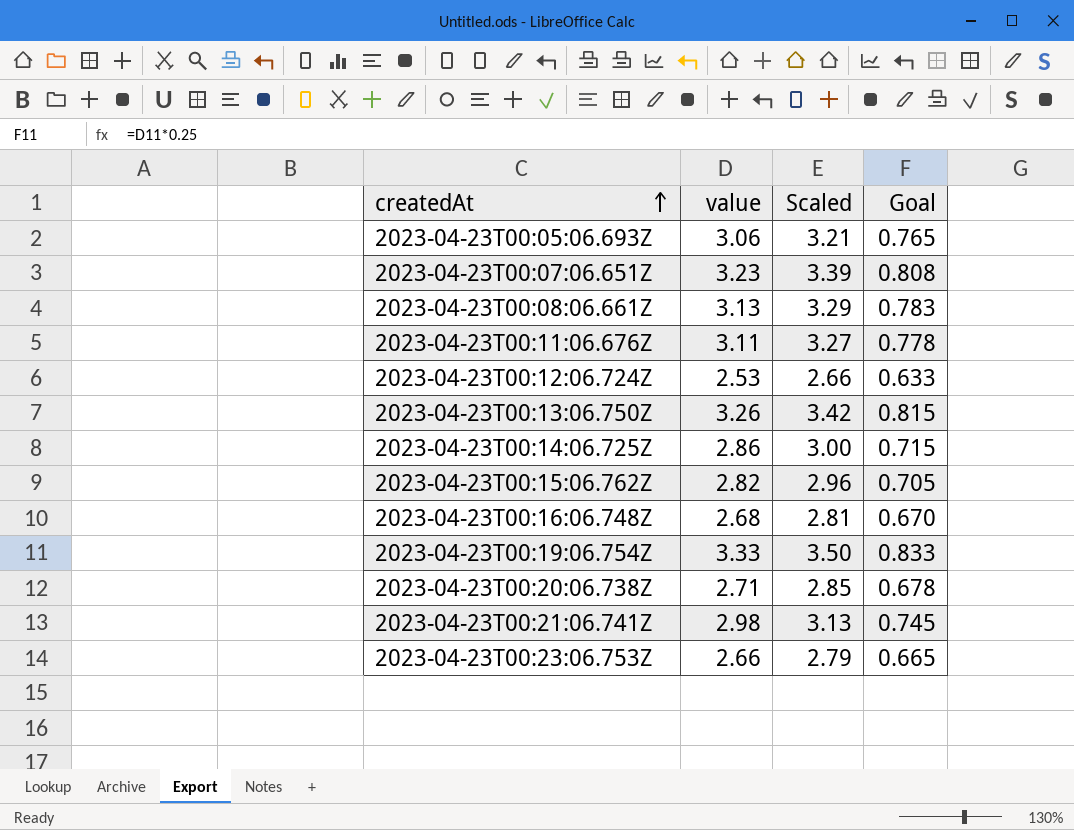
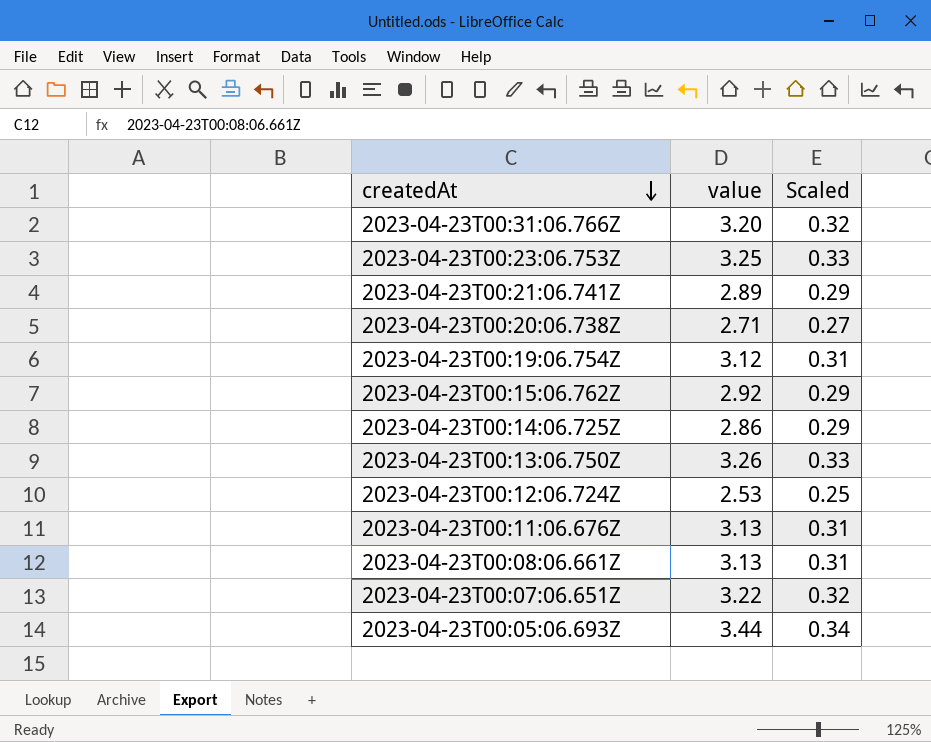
row order: createdAt ascending -> createdAt descending
column Goal | formula: [value] * 0.25 -> none
column Scaled | formula: [value] * 1.05 -> [value] * 0.1
row 2023-04-23T00:16:06.748Z: 2.68 | 2.81 | 0.670 -> none
row 2023-04-23T00:31:06.766Z: none -> 3.20 | 0.32
2023-04-23T00:23:06.753Z | value: 2.66 -> 3.25
2023-04-23T00:21:06.741Z | value: 2.98 -> 2.89
2023-04-23T00:19:06.754Z | value: 3.33 -> 3.12
2023-04-23T00:15:06.762Z | value: 2.82 -> 2.92
2023-04-23T00:11:06.676Z | value: 3.11 -> 3.13
2023-04-23T00:07:06.651Z | value: 3.23 -> 3.22
2023-04-23T00:05:06.693Z | value: 3.06 -> 3.44

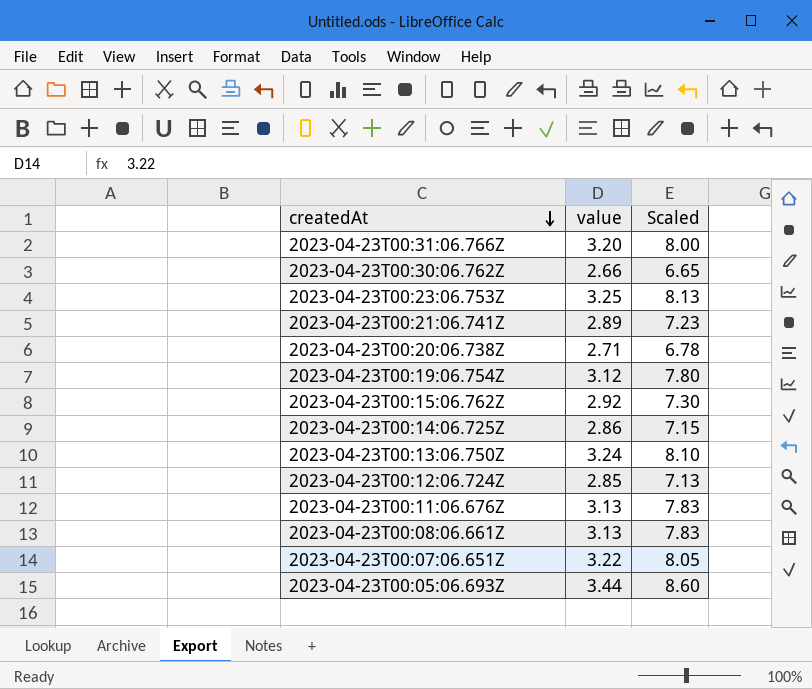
column Scaled | formula: [value] * 0.1 -> [value] * 2.5
row 2023-04-23T00:30:06.762Z: none -> 2.66 | 6.65
2023-04-23T00:13:06.750Z | value: 3.26 -> 3.24
2023-04-23T00:12:06.724Z | value: 2.53 -> 2.85

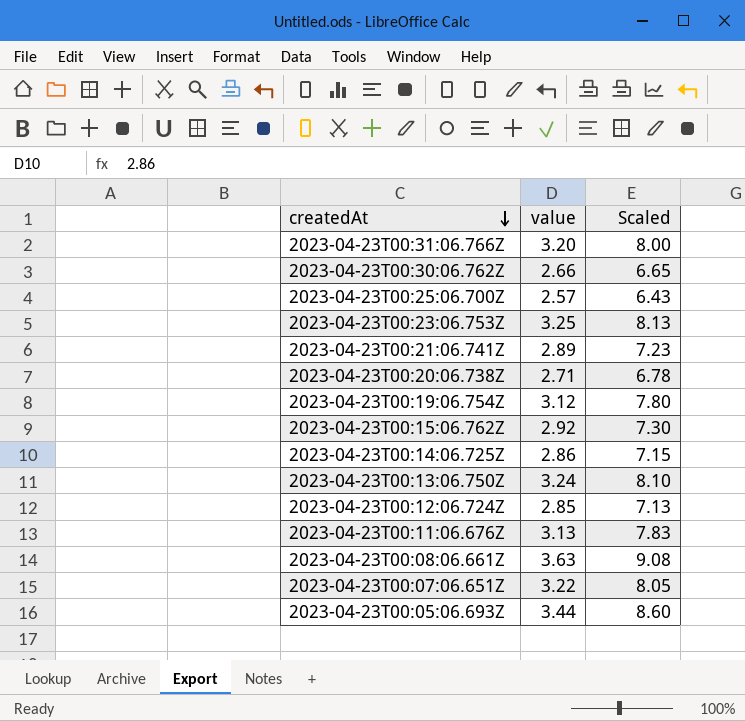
row 2023-04-23T00:25:06.700Z: none -> 2.57 | 6.43
2023-04-23T00:08:06.661Z | value: 3.13 -> 3.63
2023-04-23T00:08:06.661Z | Scaled: 7.83 -> 9.08

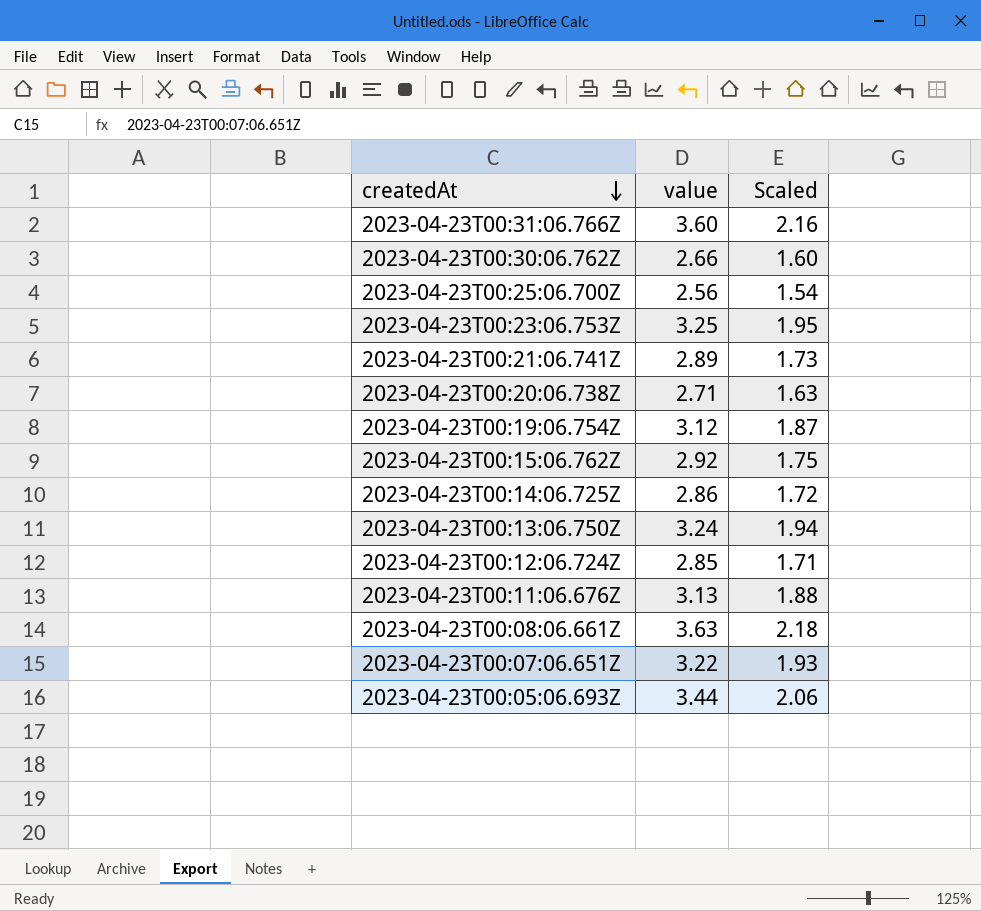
column Scaled | formula: [value] * 2.5 -> [value] * 0.6
2023-04-23T00:31:06.766Z | value: 3.20 -> 3.60
2023-04-23T00:25:06.700Z | value: 2.57 -> 2.56

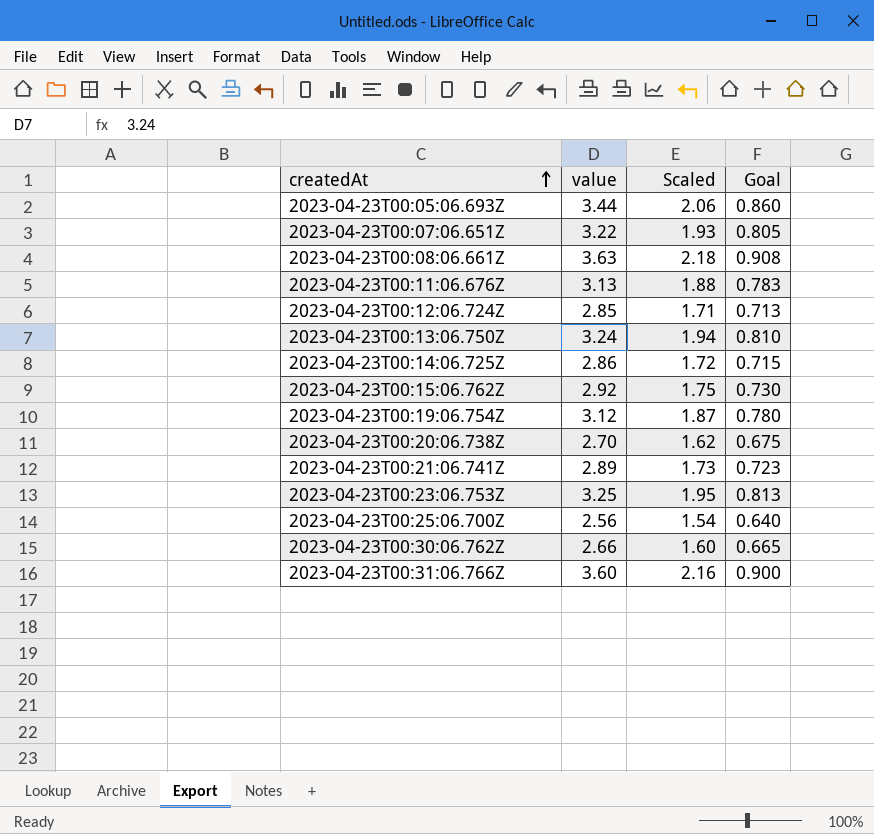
row order: createdAt descending -> createdAt ascending
column Goal | formula: none -> [value] * 0.25
2023-04-23T00:20:06.738Z | value: 2.71 -> 2.70
2023-04-23T00:20:06.738Z | Scaled: 1.63 -> 1.62

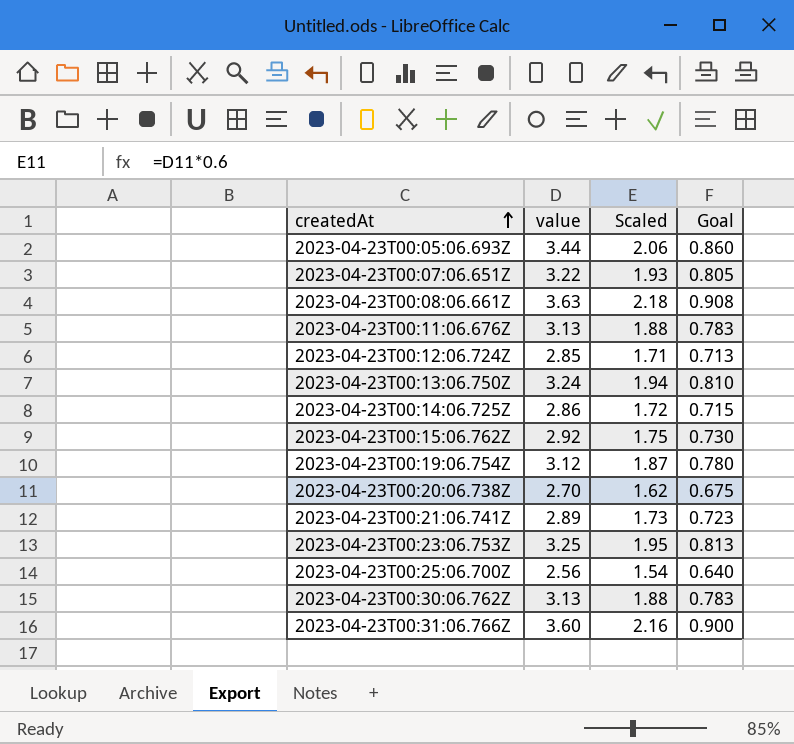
2023-04-23T00:30:06.762Z | value: 2.66 -> 3.13
2023-04-23T00:30:06.762Z | Scaled: 1.60 -> 1.88
2023-04-23T00:30:06.762Z | Goal: 0.665 -> 0.783

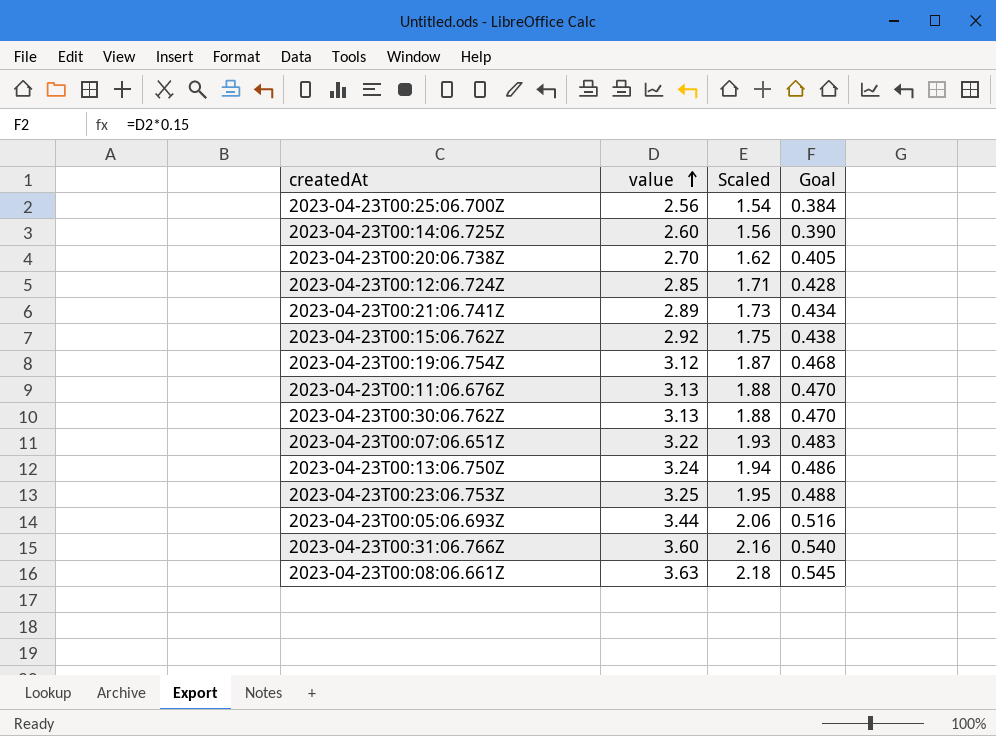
row order: createdAt ascending -> value ascending
column Goal | formula: [value] * 0.25 -> [value] * 0.15
2023-04-23T00:14:06.725Z | value: 2.86 -> 2.60
2023-04-23T00:14:06.725Z | Scaled: 1.72 -> 1.56

